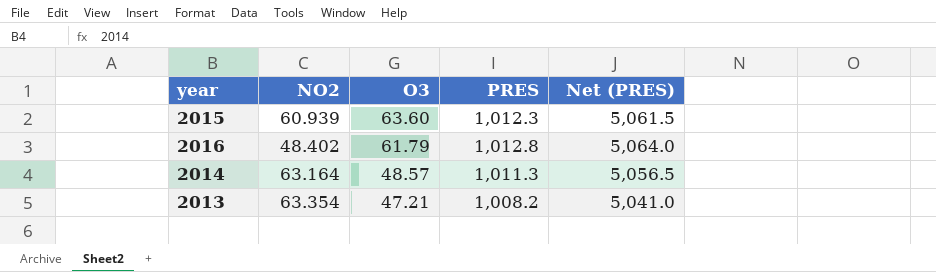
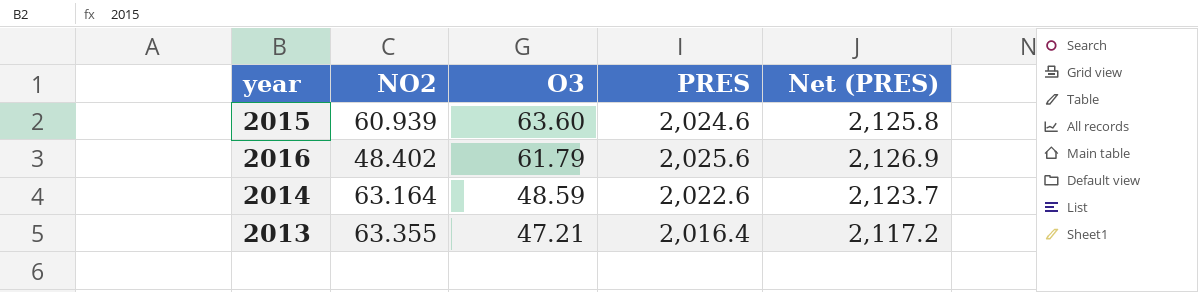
column Net (PRES) | formula: [PRES] * 5 -> [PRES] * 1.05
2015 | PRES: 1,012.3 -> 2,024.6
2016 | PRES: 1,012.8 -> 2,025.6
2014 | O3: 48.57 -> 48.59
2014 | PRES: 1,011.3 -> 2,022.6
2013 | NO2: 63.354 -> 63.355
2013 | PRES: 1,008.2 -> 2,016.4

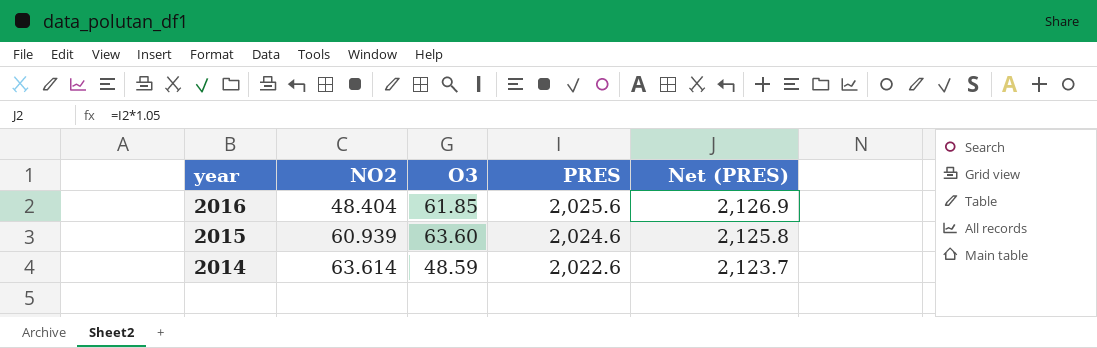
row order: O3 descending -> year descending
row 2013: 63.355 | 47.21 | 2,016.4 | 2,117.2 -> none
2016 | NO2: 48.402 -> 48.404
2016 | O3: 61.79 -> 61.85
2014 | NO2: 63.164 -> 63.614

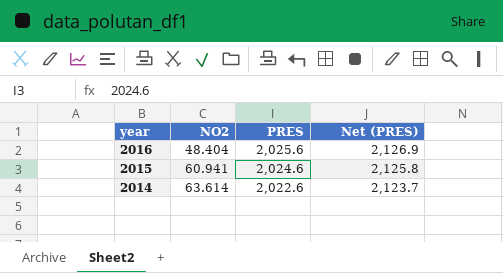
column O3 | position: 3 -> none
2015 | NO2: 60.939 -> 60.941

